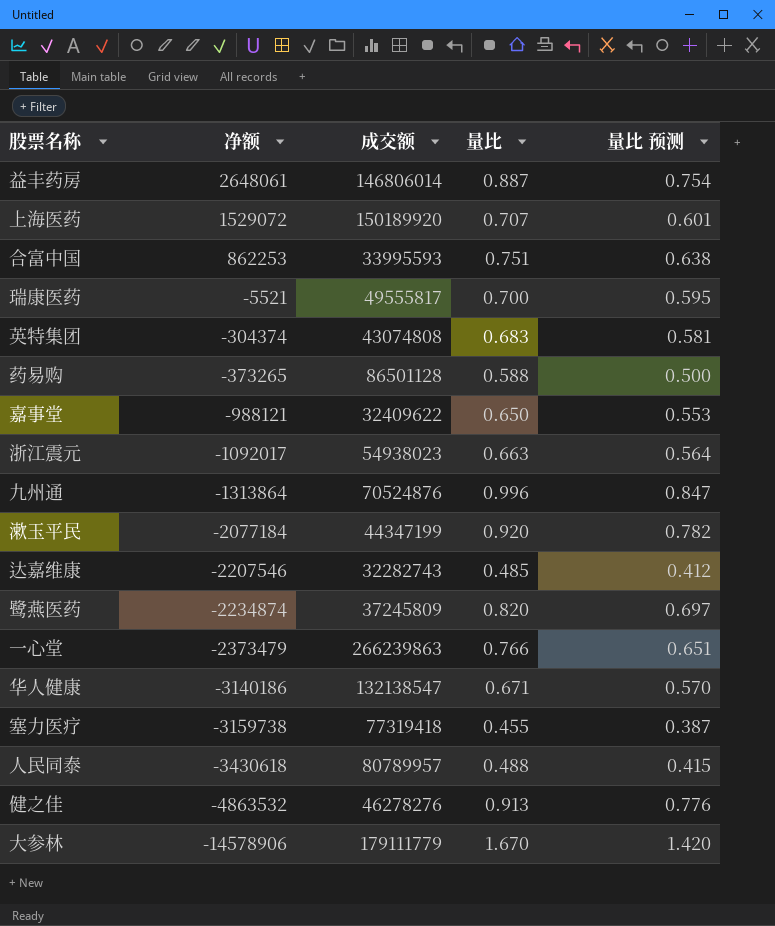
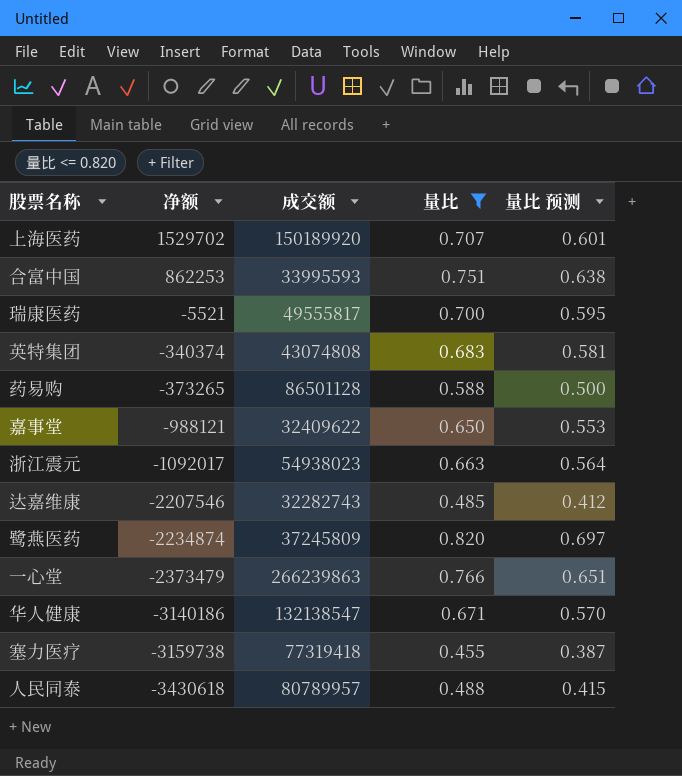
filter: none -> 量比 <= 0.820
上海医药 | 净额: 1529072 -> 1529702
英特集团 | 净额: -304374 -> -340374

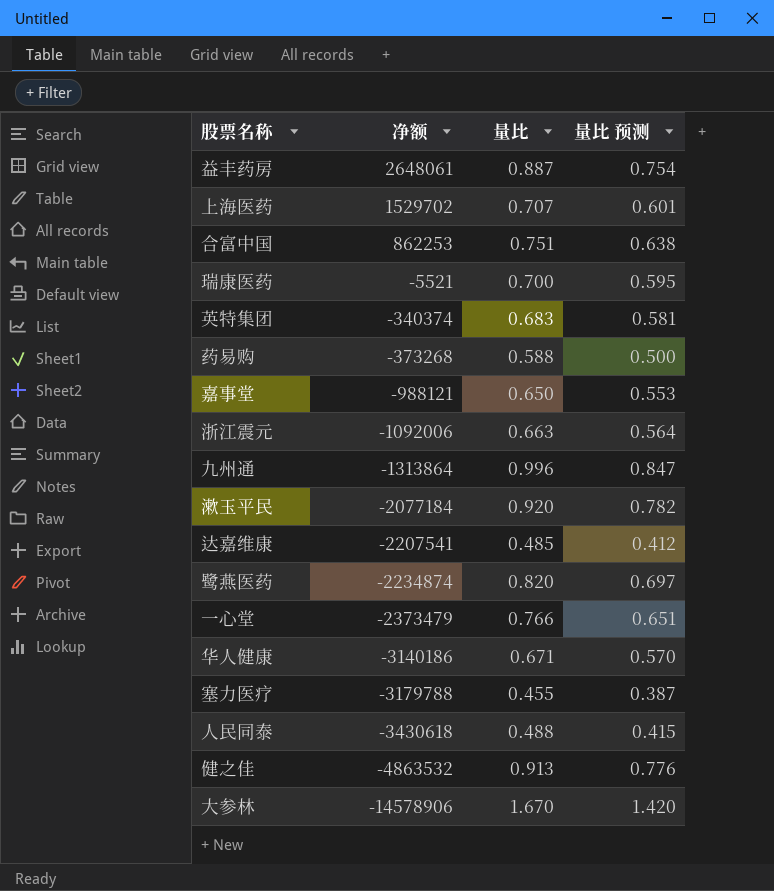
filter: 量比 <= 0.820 -> none
column 成交额 | position: 3 -> none
药易购 | 净额: -373265 -> -373268
浙江震元 | 净额: -1092017 -> -1092006
达嘉维康 | 净额: -2207546 -> -2207541
塞力医疗 | 净额: -3159738 -> -3179788

